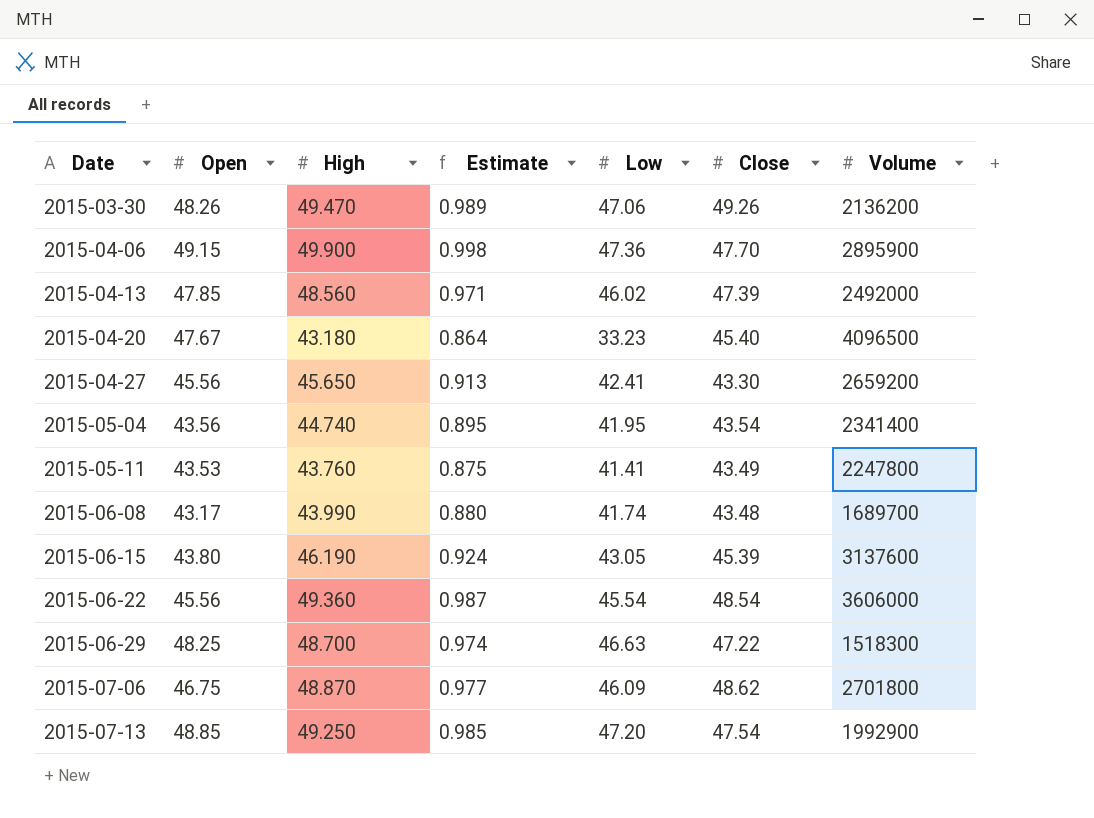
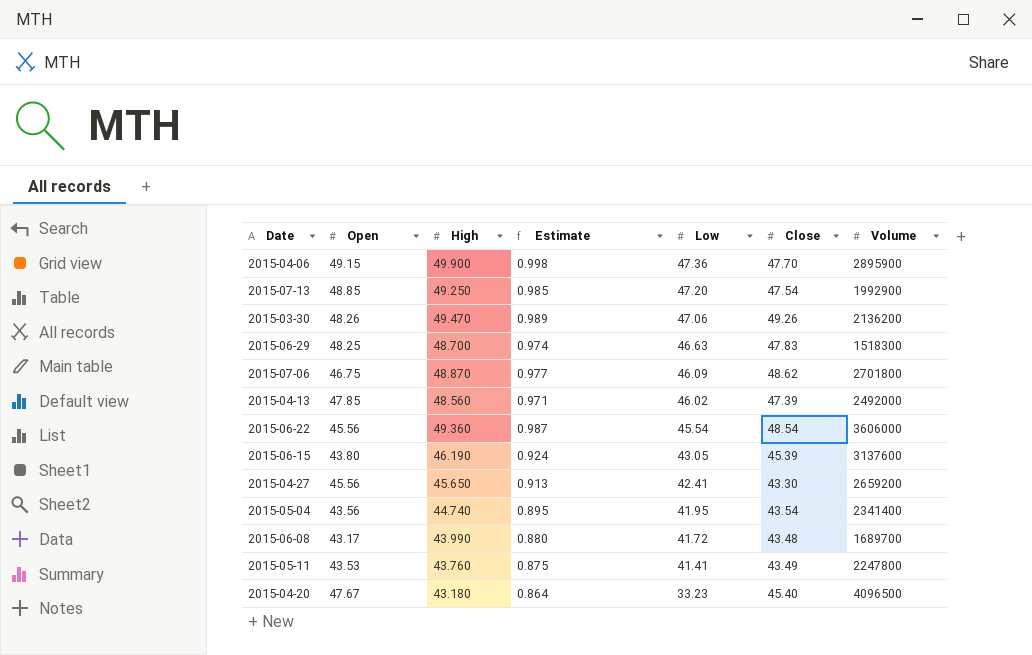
row order: Date ascending -> Low descending
2015-06-29 | Close: 47.22 -> 47.83
2015-06-08 | Low: 41.74 -> 41.72

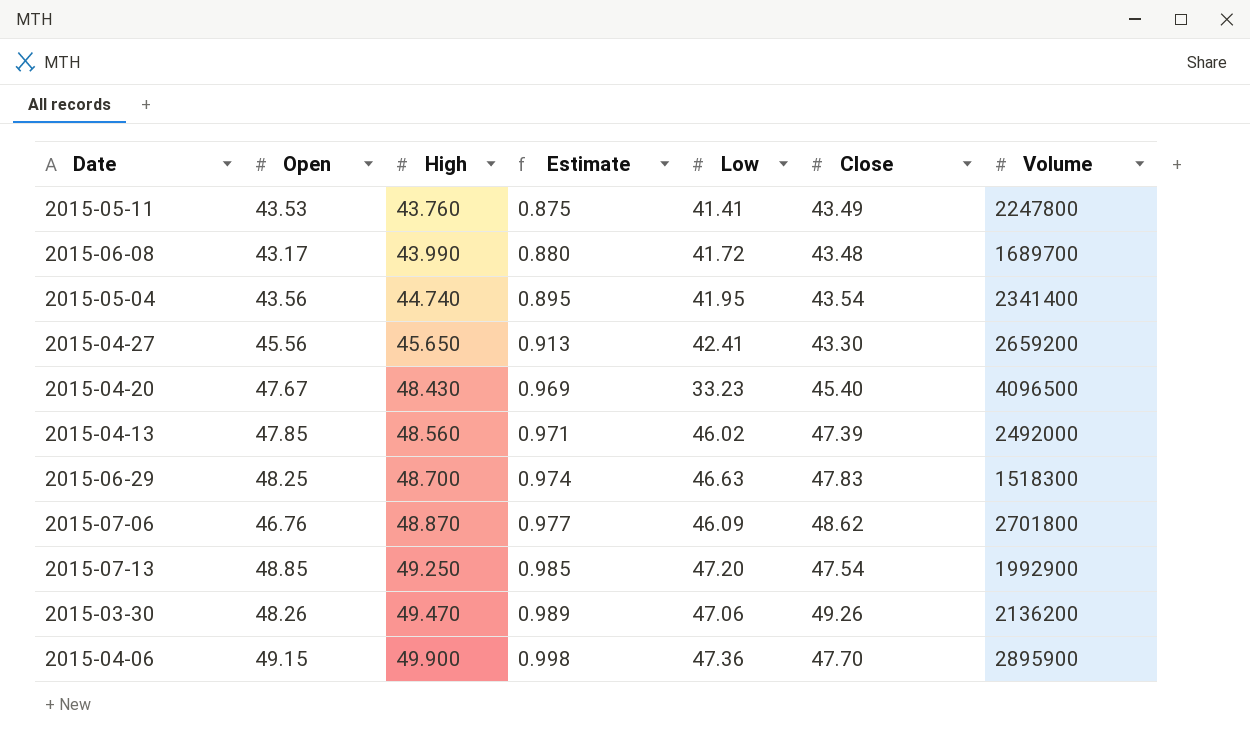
row order: Low descending -> High ascending
row 2015-06-22: 45.56 | 49.360 | 0.987 | 45.54 | 48.54 | 3606000 -> none
row 2015-06-15: 43.80 | 46.190 | 0.924 | 43.05 | 45.39 | 3137600 -> none
2015-04-20 | High: 43.180 -> 48.430
2015-04-20 | Estimate: 0.864 -> 0.969
2015-07-06 | Open: 46.75 -> 46.76

